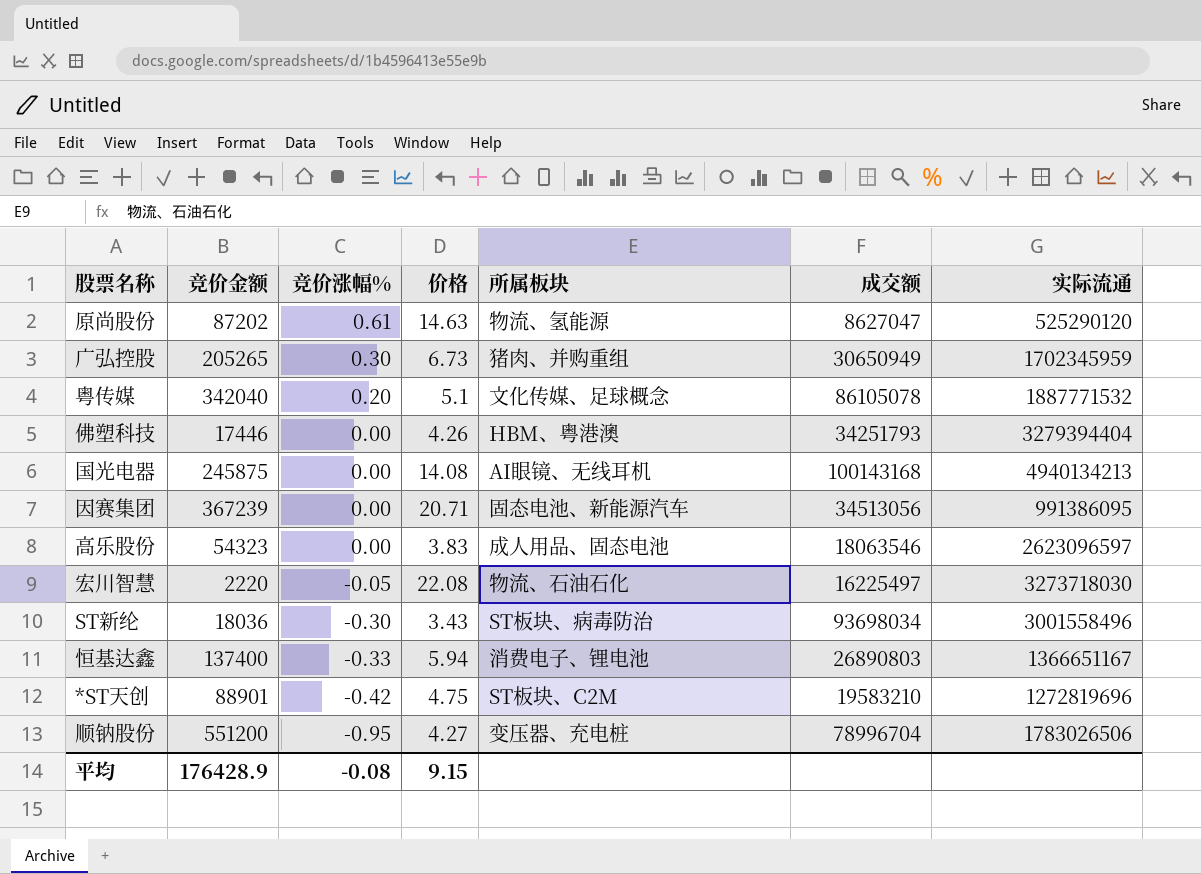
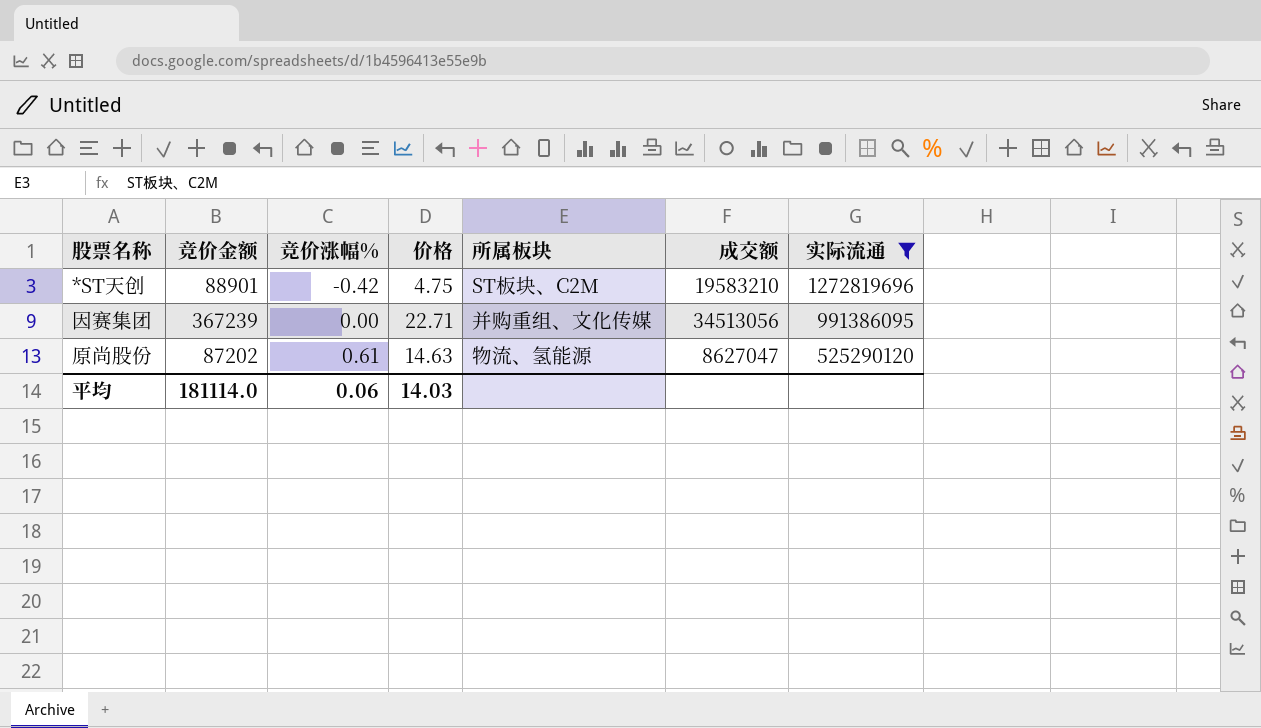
filter: none -> 实际流通 <= 1272819696
row order: 竞价涨幅% descending -> 竞价涨幅% ascending
因赛集团 | 价格: 20.71 -> 22.71
因赛集团 | 所属板块: 固态电池、新能源汽车 -> 并购重组、文化传媒
平均 | 竞价金额: 176428.9 -> 181114.0
平均 | 竞价涨幅%: -0.08 -> 0.06
平均 | 价格: 9.15 -> 14.03

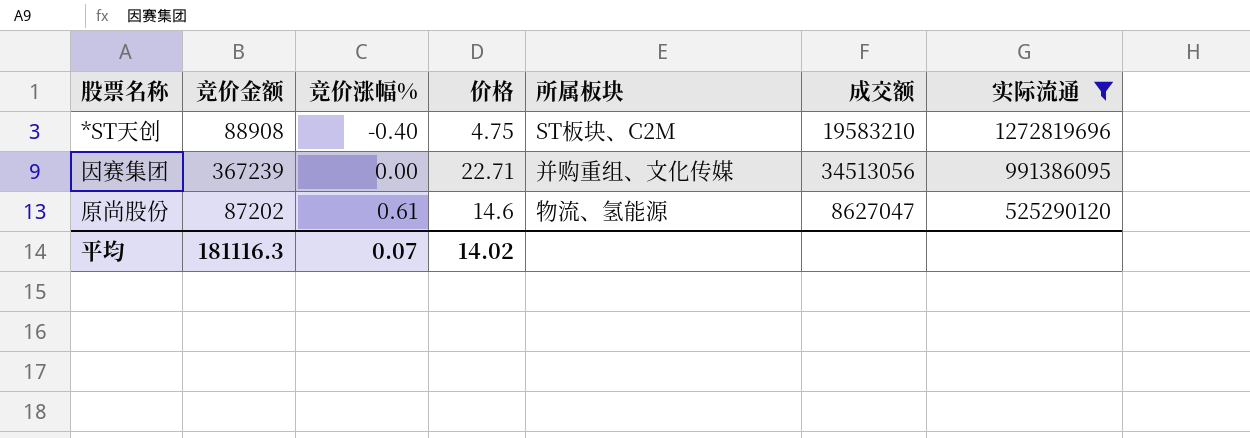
*ST天创 | 竞价金额: 88901 -> 88908
*ST天创 | 竞价涨幅%: -0.42 -> -0.40
原尚股份 | 价格: 14.63 -> 14.6
平均 | 竞价金额: 181114.0 -> 181116.3
平均 | 竞价涨幅%: 0.06 -> 0.07
平均 | 价格: 14.03 -> 14.02

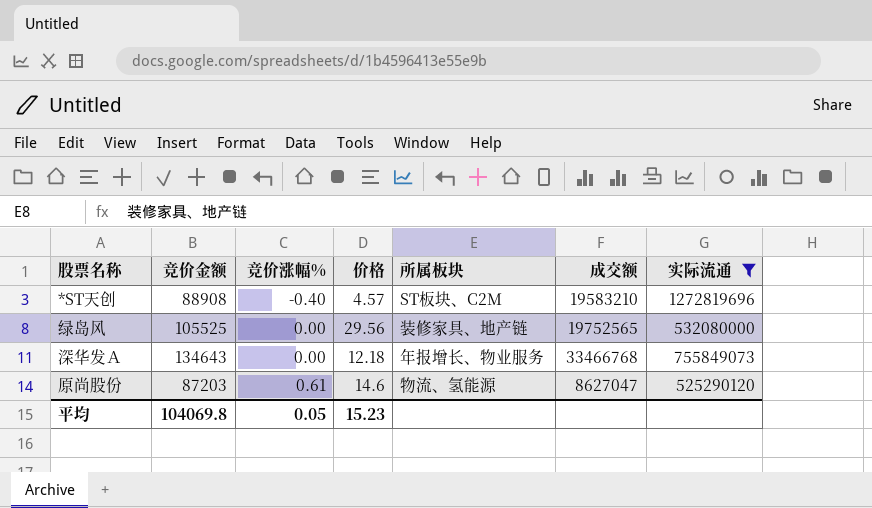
row 因赛集团: 367239 | 0.00 | 22.71 | 并购重组、文化传媒 | 34513056 | 991386095 -> none
*ST天创 | 价格: 4.75 -> 4.57
row 绿岛风: none -> 105525 | 0.00 | 29.56 | 装修家具、地产链 | 19752565 | 532080000
row 深华发Ａ: none -> 134643 | 0.00 | 12.18 | 年报增长、物业服务 | 33466768 | 755849073
原尚股份 | 竞价金额: 87202 -> 87203
平均 | 竞价金额: 181116.3 -> 104069.8
平均 | 竞价涨幅%: 0.07 -> 0.05
平均 | 价格: 14.02 -> 15.23

